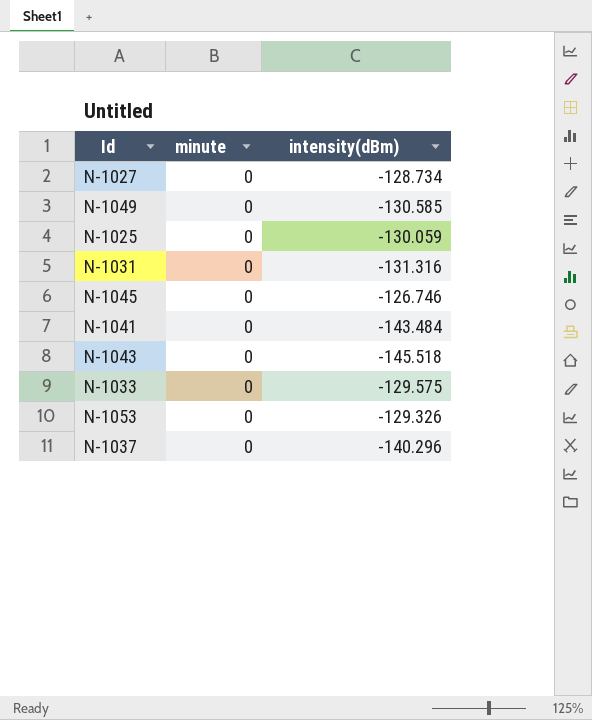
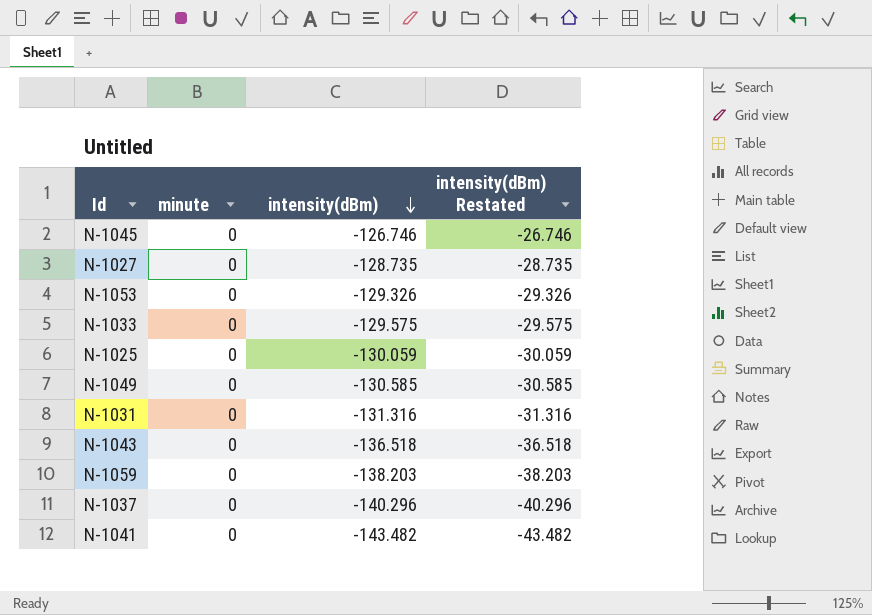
row order: none -> intensity(dBm) descending
column intensity(dBm) Restated | formula: none -> [intensity(dBm)] + 100
N-1027 | intensity(dBm): -128.734 -> -128.735
N-1043 | intensity(dBm): -145.518 -> -136.518
row N-1059: none -> 0 | -138.203 | -38.203
N-1041 | intensity(dBm): -143.484 -> -143.482

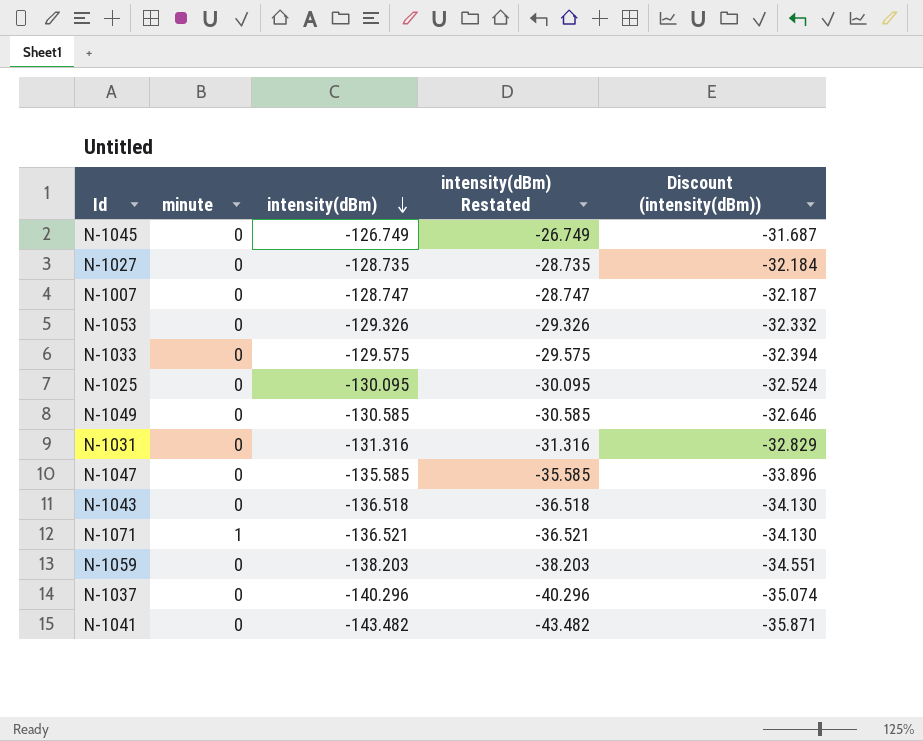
column Discount (intensity(dBm)) | formula: none -> [intensity(dBm)] * 0.25
N-1045 | intensity(dBm): -126.746 -> -126.749
N-1045 | intensity(dBm) Restated: -26.746 -> -26.749
row N-1007: none -> 0 | -128.747 | -28.747 | -32.187
N-1025 | intensity(dBm): -130.059 -> -130.095
N-1025 | intensity(dBm) Restated: -30.059 -> -30.095
row N-1047: none -> 0 | -135.585 | -35.585 | -33.896
row N-1071: none -> 1 | -136.521 | -36.521 | -34.130

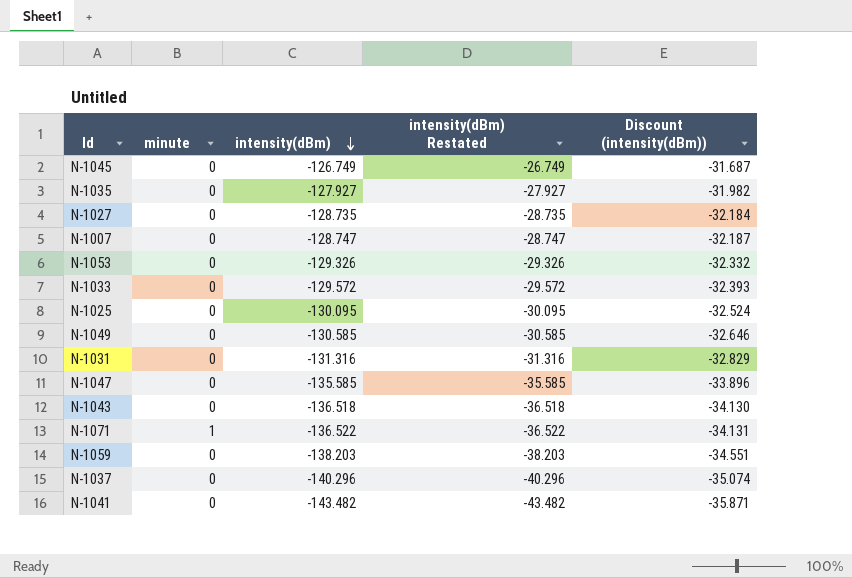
row N-1035: none -> 0 | -127.927 | -27.927 | -31.982
N-1033 | intensity(dBm): -129.575 -> -129.572
N-1033 | intensity(dBm) Restated: -29.575 -> -29.572
N-1033 | Discount (intensity(dBm)): -32.394 -> -32.393
N-1071 | intensity(dBm): -136.521 -> -136.522
N-1071 | intensity(dBm) Restated: -36.521 -> -36.522
N-1071 | Discount (intensity(dBm)): -34.130 -> -34.131

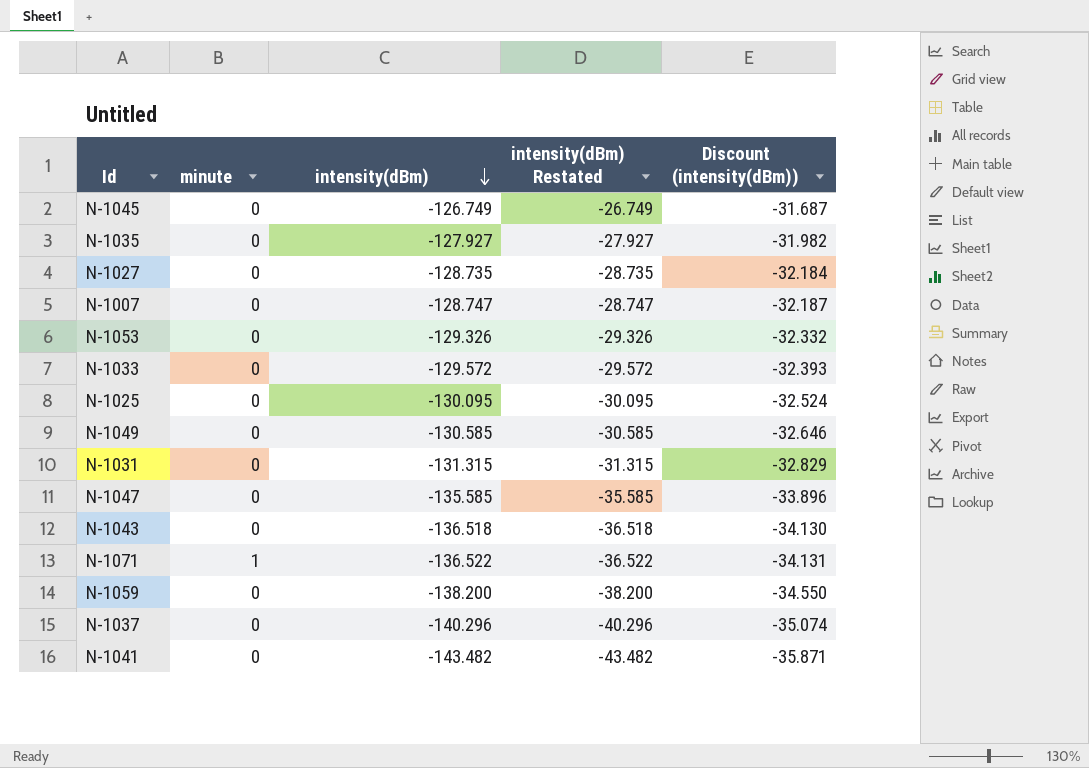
N-1031 | intensity(dBm): -131.316 -> -131.315
N-1031 | intensity(dBm) Restated: -31.316 -> -31.315
N-1059 | intensity(dBm): -138.203 -> -138.200
N-1059 | intensity(dBm) Restated: -38.203 -> -38.200
N-1059 | Discount (intensity(dBm)): -34.551 -> -34.550

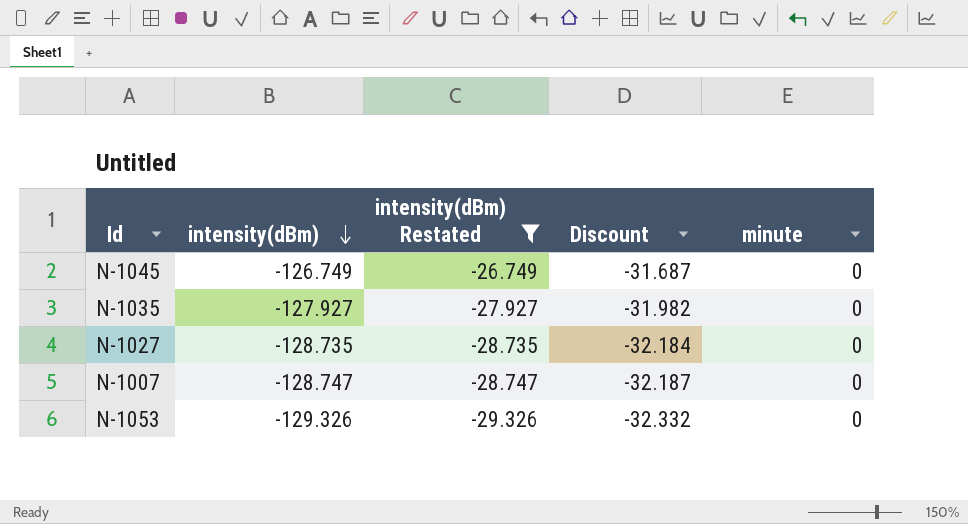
filter: none -> intensity(dBm) Restated >= -29.326
column name: Discount (intensity(dBm)) -> Discount
column minute | position: 2 -> 5

